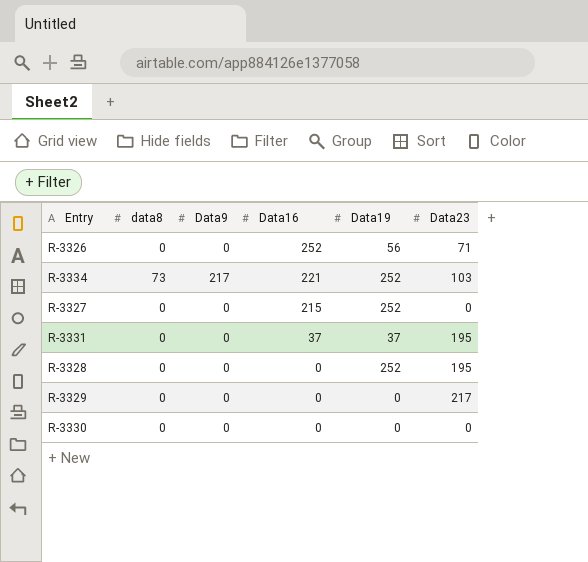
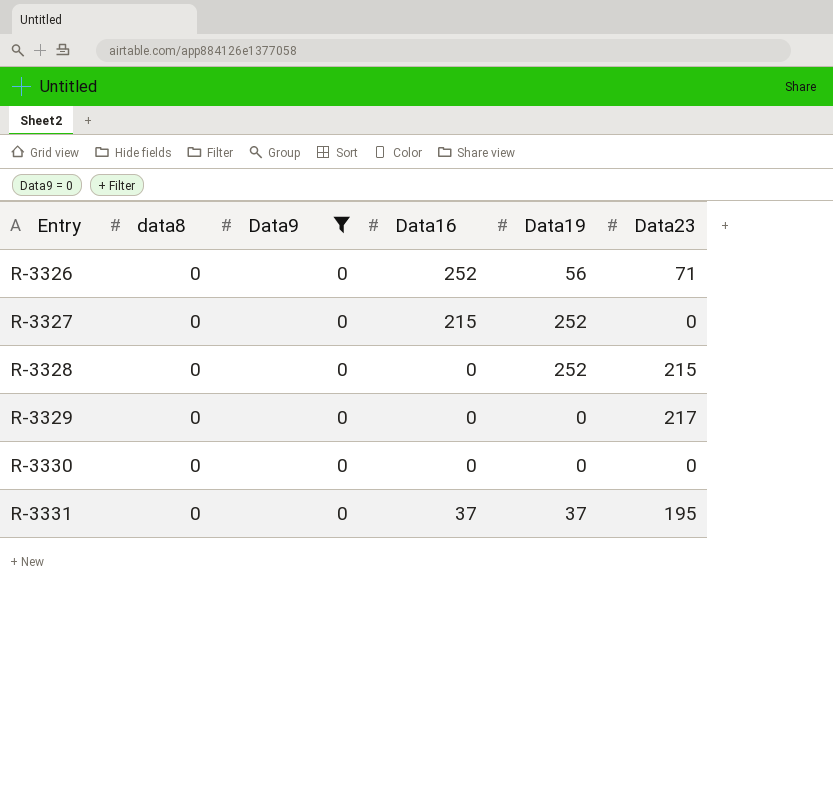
filter: none -> Data9 = 0
row order: Data16 descending -> Entry ascending
R-3328 | Data23: 195 -> 215

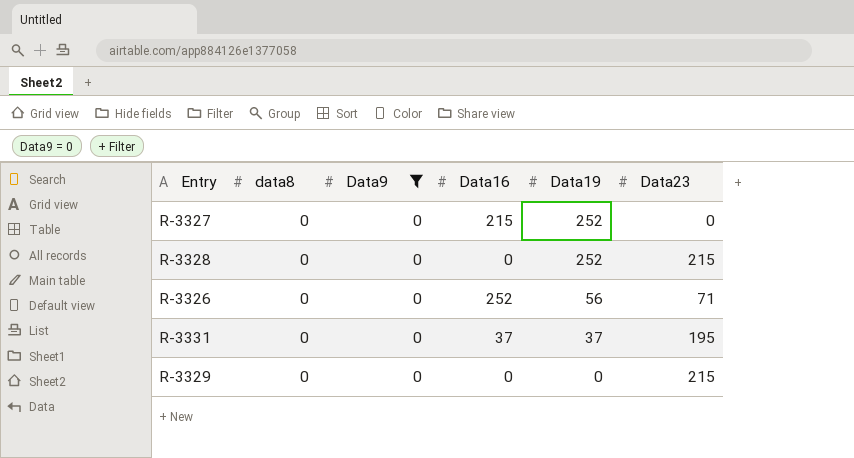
row order: Entry ascending -> Data19 descending
row R-3330: 0 | 0 | 0 | 0 | 0 -> none
R-3329 | Data23: 217 -> 215

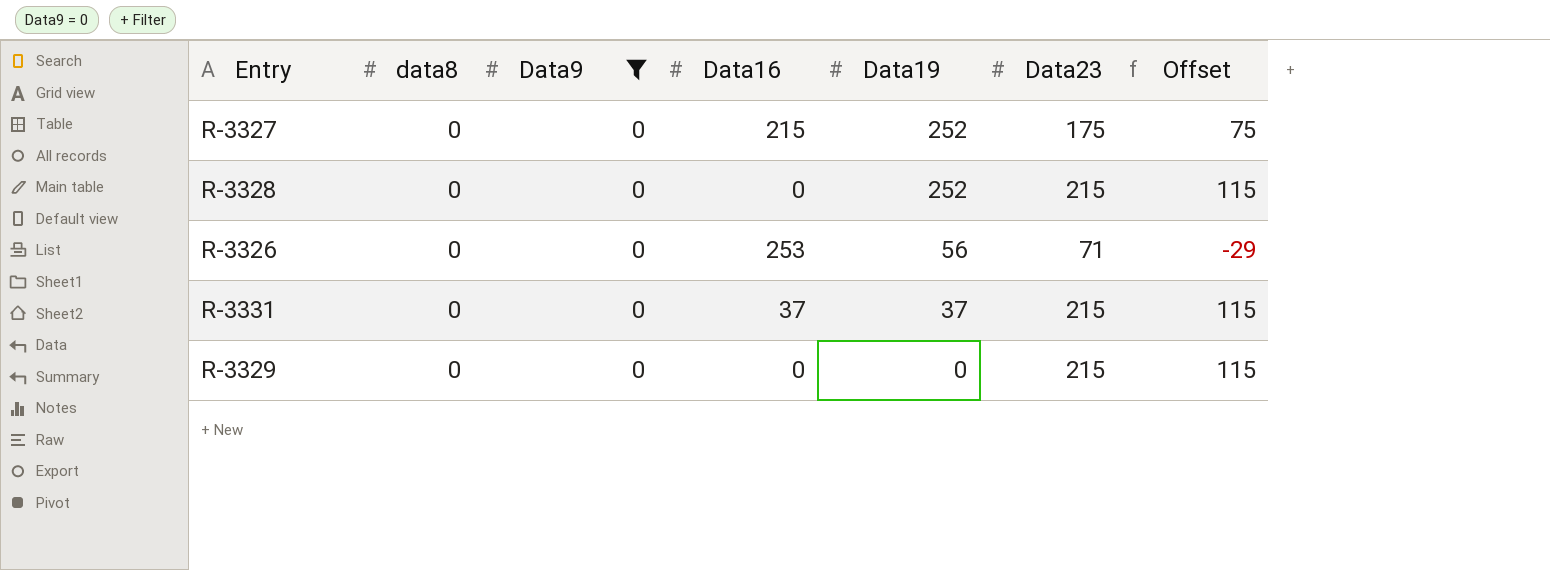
column Offset | formula: none -> [Data23] - 100
R-3327 | Data23: 0 -> 175
R-3326 | Data16: 252 -> 253
R-3331 | Data23: 195 -> 215

